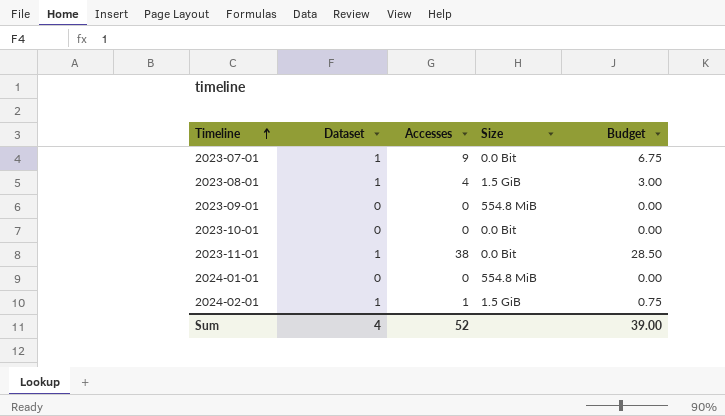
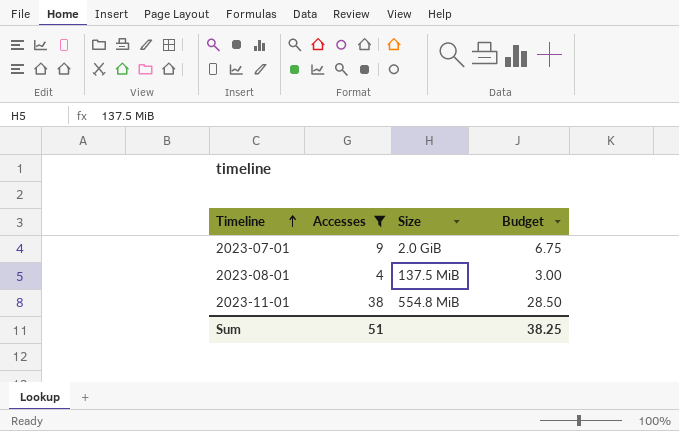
filter: none -> Accesses >= 4
column Dataset | position: 2 -> none
2023-07-01 | Size: 0.0 Bit -> 2.0 GiB
2023-08-01 | Size: 1.5 GiB -> 137.5 MiB
2023-11-01 | Size: 0.0 Bit -> 554.8 MiB
Sum | Accesses: 52 -> 51
Sum | Budget: 39.00 -> 38.25

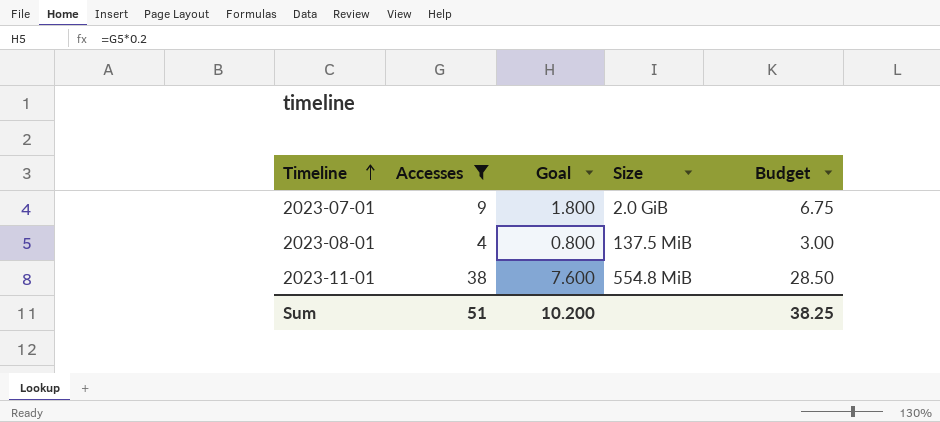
column Goal | formula: none -> [Accesses] * 0.2

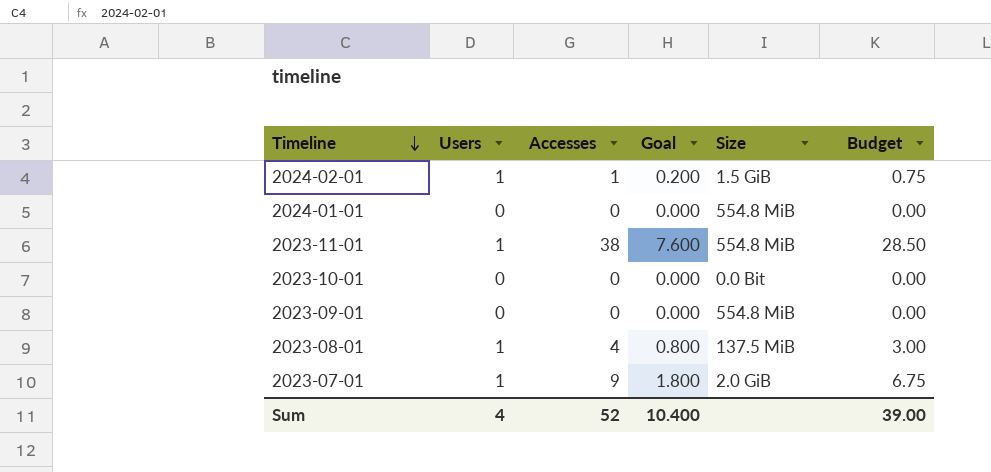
filter: Accesses >= 4 -> none
row order: Timeline ascending -> Timeline descending
column Users | position: none -> 2
Sum | Accesses: 51 -> 52
Sum | Goal: 10.200 -> 10.400
Sum | Budget: 38.25 -> 39.00

